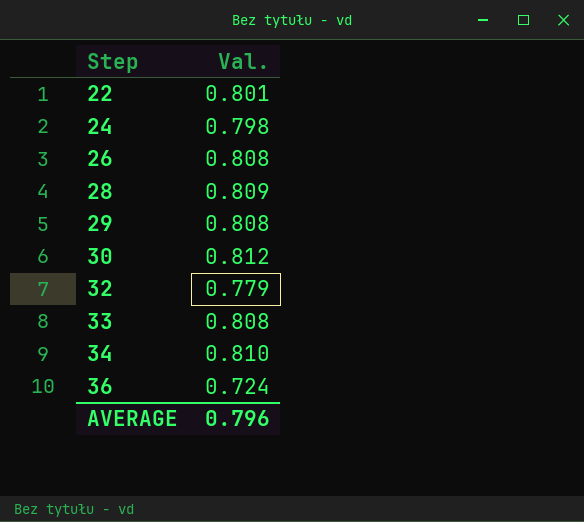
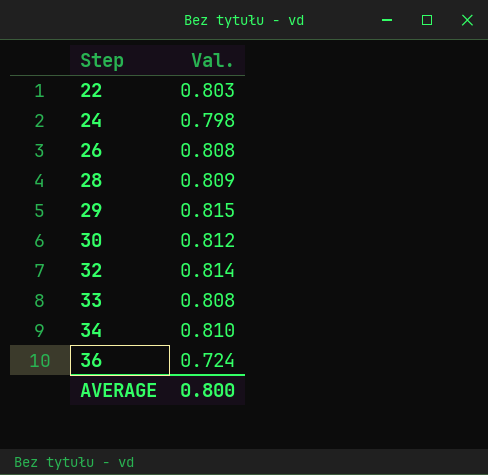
22 | Val.: 0.801 -> 0.803
29 | Val.: 0.808 -> 0.815
32 | Val.: 0.779 -> 0.814
AVERAGE | Val.: 0.796 -> 0.800

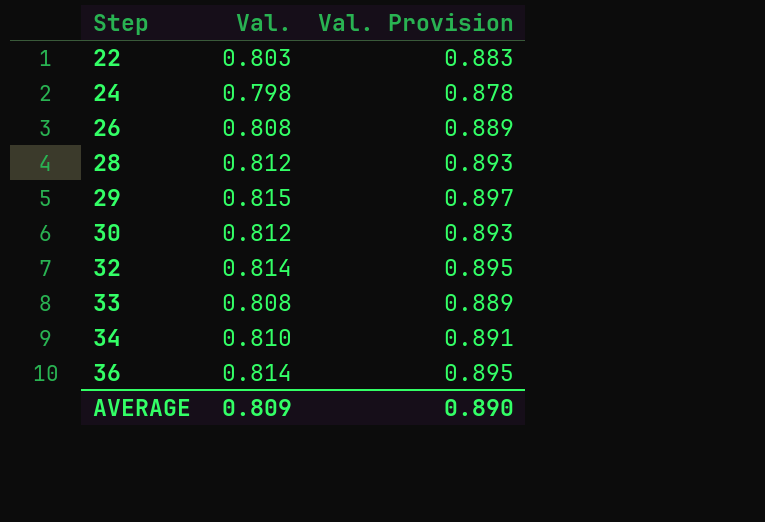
column Val. Provision | formula: none -> [Val.] * 1.1
28 | Val.: 0.809 -> 0.812
36 | Val.: 0.724 -> 0.814
AVERAGE | Val.: 0.800 -> 0.809

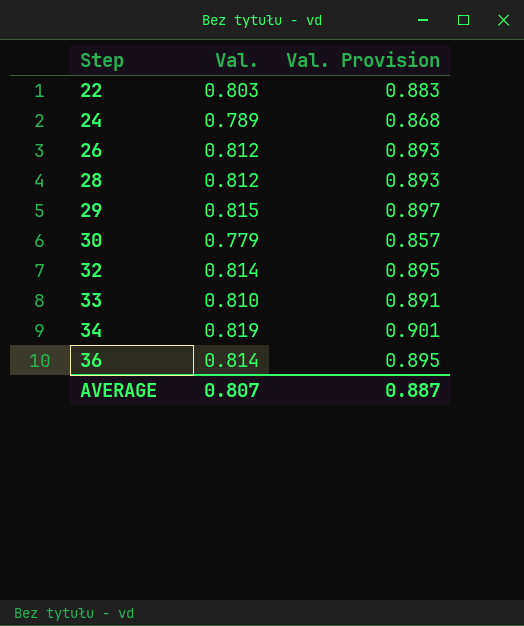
24 | Val.: 0.798 -> 0.789
24 | Val. Provision: 0.878 -> 0.868
26 | Val.: 0.808 -> 0.812
26 | Val. Provision: 0.889 -> 0.893
30 | Val.: 0.812 -> 0.779
30 | Val. Provision: 0.893 -> 0.857
33 | Val.: 0.808 -> 0.810
33 | Val. Provision: 0.889 -> 0.891
34 | Val.: 0.810 -> 0.819
34 | Val. Provision: 0.891 -> 0.901
AVERAGE | Val.: 0.809 -> 0.807
AVERAGE | Val. Provision: 0.890 -> 0.887

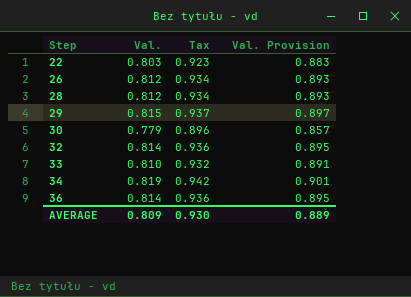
column Tax | formula: none -> [Val.] * 1.15
row 24: 0.789 | 0.868 -> none
AVERAGE | Val.: 0.807 -> 0.809
AVERAGE | Val. Provision: 0.887 -> 0.889

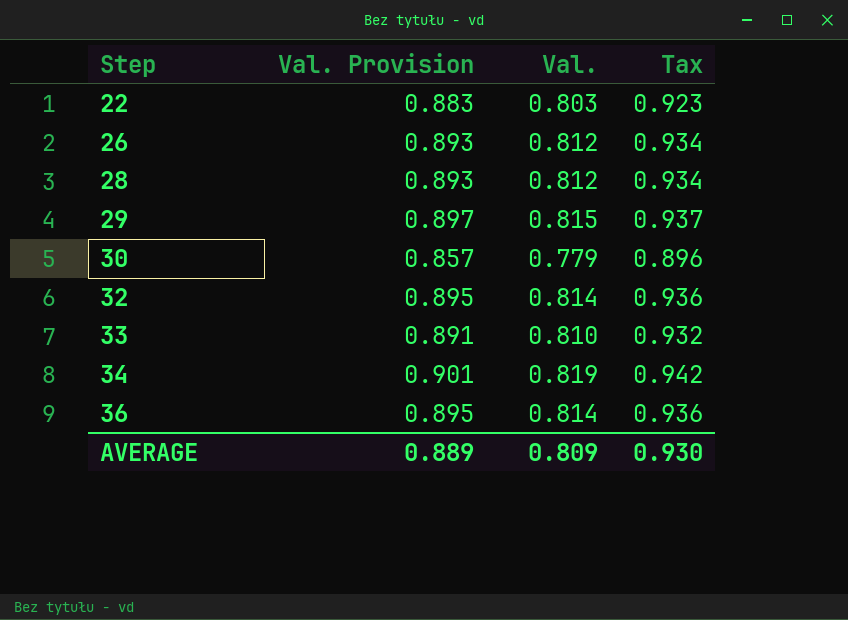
column Val. Provision | position: 4 -> 2

